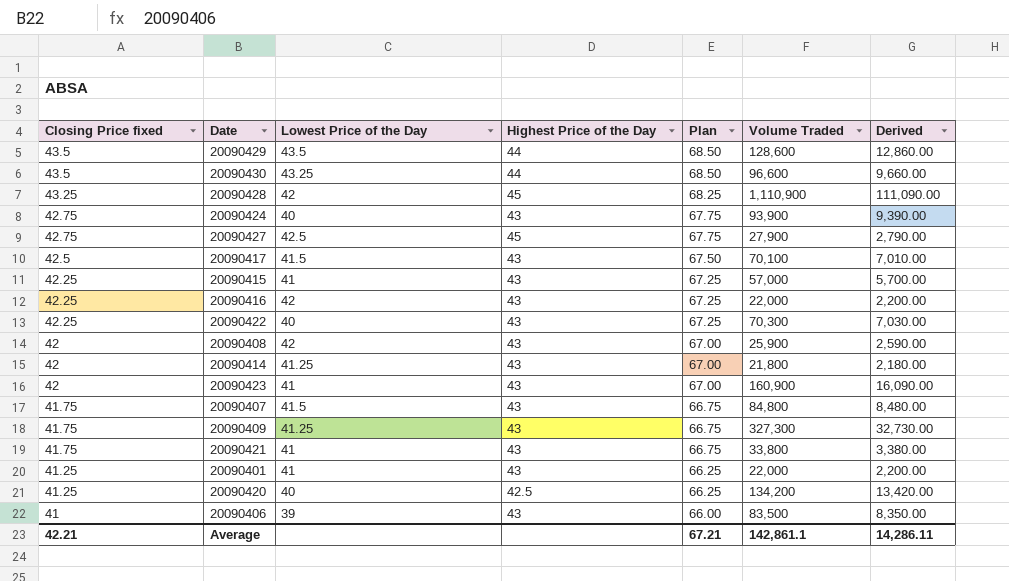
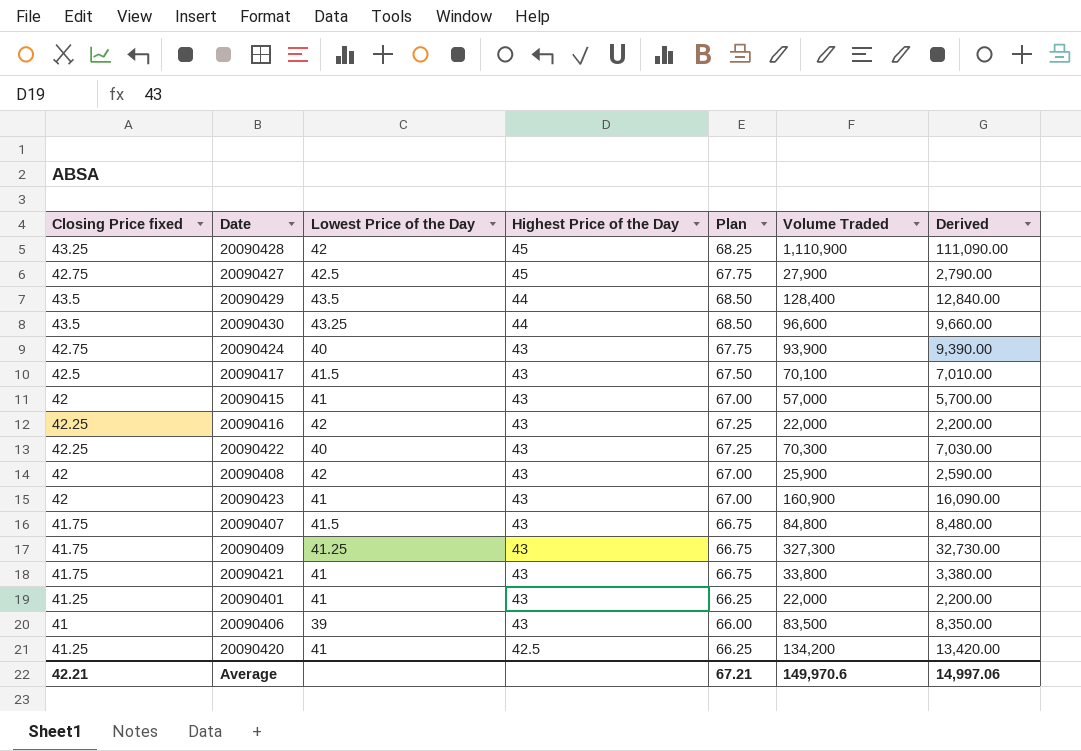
row order: Closing Price fixed descending -> Highest Price of the Day descending
row 20090414: 42 | 41.25 | 43 | 67.00 | 21,800 | 2,180.00 -> none
20090429 | Volume Traded: 128,600 -> 128,400
20090429 | Derived: 12,860.00 -> 12,840.00
20090415 | Closing Price fixed: 42.25 -> 42
20090415 | Plan: 67.25 -> 67.00
20090420 | Lowest Price of the Day: 40 -> 41
Average | Volume Traded: 142,861.1 -> 149,970.6
Average | Derived: 14,286.11 -> 14,997.06

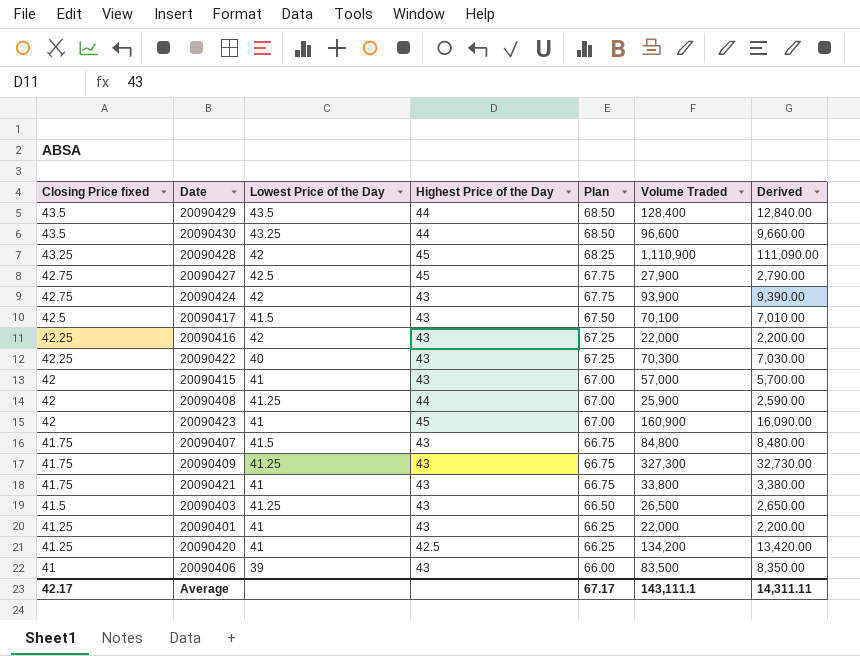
row order: Highest Price of the Day descending -> Closing Price fixed descending
20090424 | Lowest Price of the Day: 40 -> 42
20090408 | Lowest Price of the Day: 42 -> 41.25
20090408 | Highest Price of the Day: 43 -> 44
20090423 | Highest Price of the Day: 43 -> 45
row 20090403: none -> 41.5 | 41.25 | 43 | 66.50 | 26,500 | 2,650.00
Average | Closing Price fixed: 42.21 -> 42.17
Average | Plan: 67.21 -> 67.17
Average | Volume Traded: 149,970.6 -> 143,111.1
Average | Derived: 14,997.06 -> 14,311.11

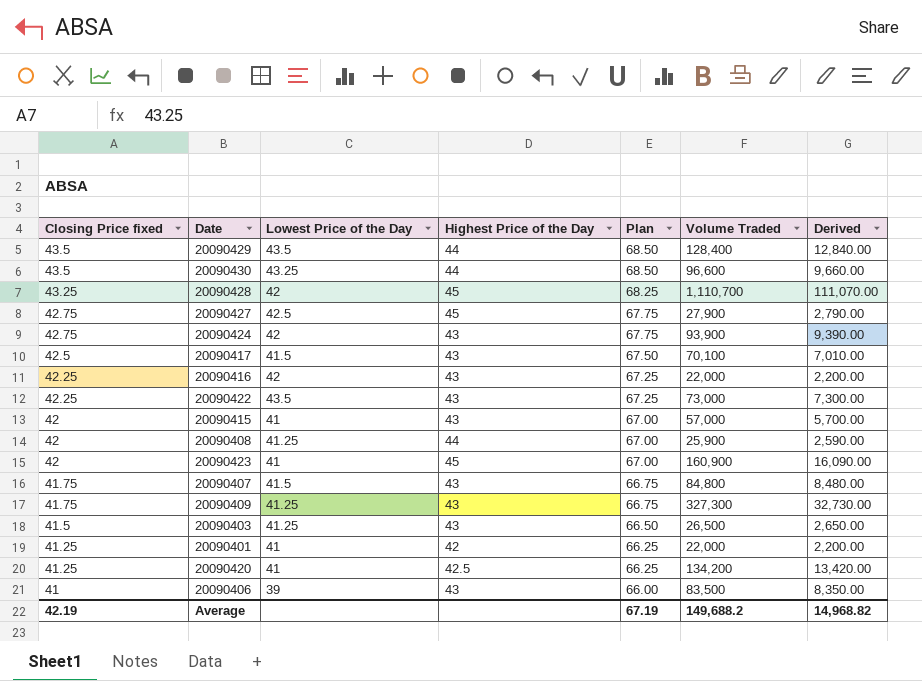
row 20090421: 41.75 | 41 | 43 | 66.75 | 33,800 | 3,380.00 -> none
20090428 | Volume Traded: 1,110,900 -> 1,110,700
20090428 | Derived: 111,090.00 -> 111,070.00
20090422 | Lowest Price of the Day: 40 -> 43.5
20090422 | Volume Traded: 70,300 -> 73,000
20090422 | Derived: 7,030.00 -> 7,300.00
20090401 | Highest Price of the Day: 43 -> 42
Average | Closing Price fixed: 42.17 -> 42.19
Average | Plan: 67.17 -> 67.19
Average | Volume Traded: 143,111.1 -> 149,688.2
Average | Derived: 14,311.11 -> 14,968.82

